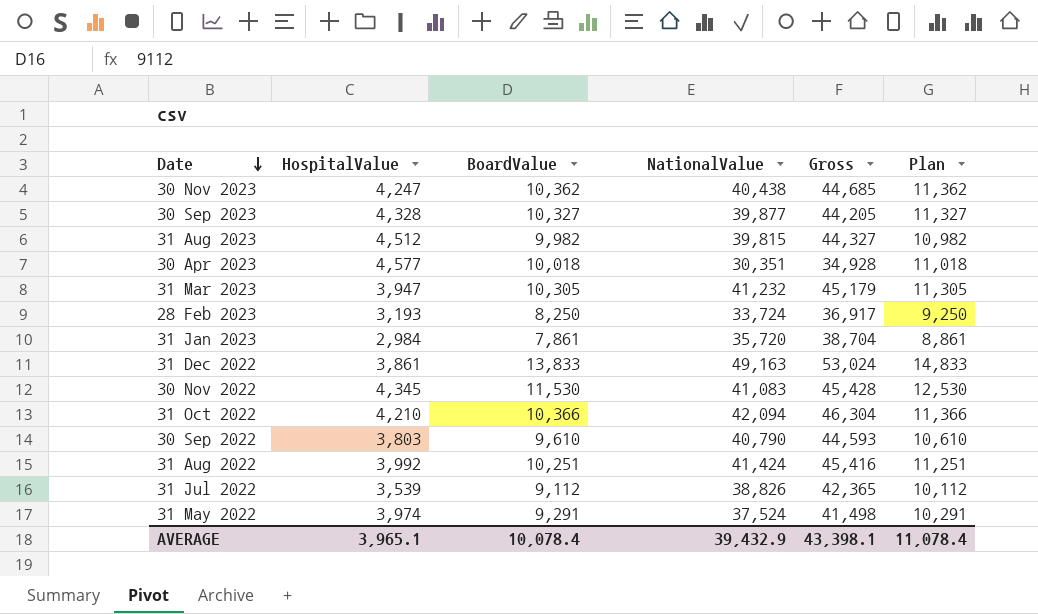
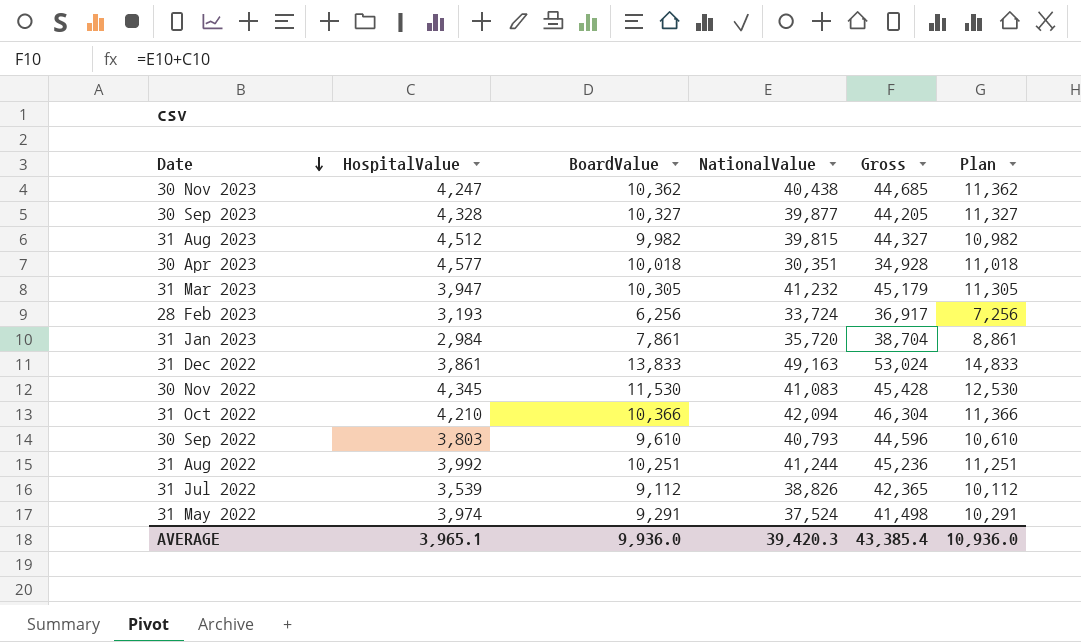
28 Feb 2023 | BoardValue: 8,250 -> 6,256
28 Feb 2023 | Plan: 9,250 -> 7,256
30 Sep 2022 | NationalValue: 40,790 -> 40,793
30 Sep 2022 | Gross: 44,593 -> 44,596
31 Aug 2022 | NationalValue: 41,424 -> 41,244
31 Aug 2022 | Gross: 45,416 -> 45,236
AVERAGE | BoardValue: 10,078.4 -> 9,936.0
AVERAGE | NationalValue: 39,432.9 -> 39,420.3
AVERAGE | Gross: 43,398.1 -> 43,385.4
AVERAGE | Plan: 11,078.4 -> 10,936.0

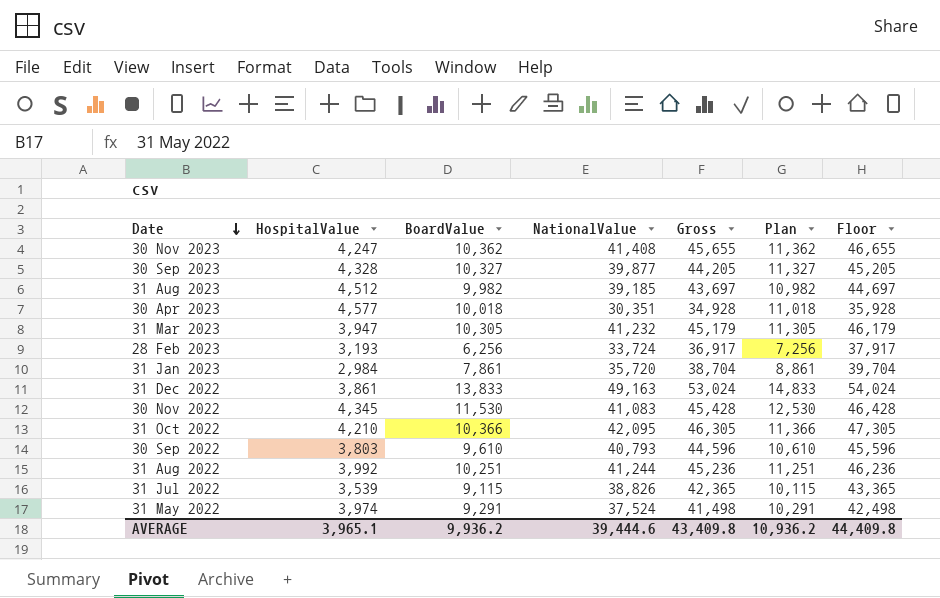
column Floor | formula: none -> [Gross] + 1000
30 Nov 2023 | NationalValue: 40,438 -> 41,408
30 Nov 2023 | Gross: 44,685 -> 45,655
31 Aug 2023 | NationalValue: 39,815 -> 39,185
31 Aug 2023 | Gross: 44,327 -> 43,697
31 Oct 2022 | NationalValue: 42,094 -> 42,095
31 Oct 2022 | Gross: 46,304 -> 46,305
31 Jul 2022 | BoardValue: 9,112 -> 9,115
31 Jul 2022 | Plan: 10,112 -> 10,115
AVERAGE | BoardValue: 9,936.0 -> 9,936.2
AVERAGE | NationalValue: 39,420.3 -> 39,444.6
AVERAGE | Gross: 43,385.4 -> 43,409.8
AVERAGE | Plan: 10,936.0 -> 10,936.2

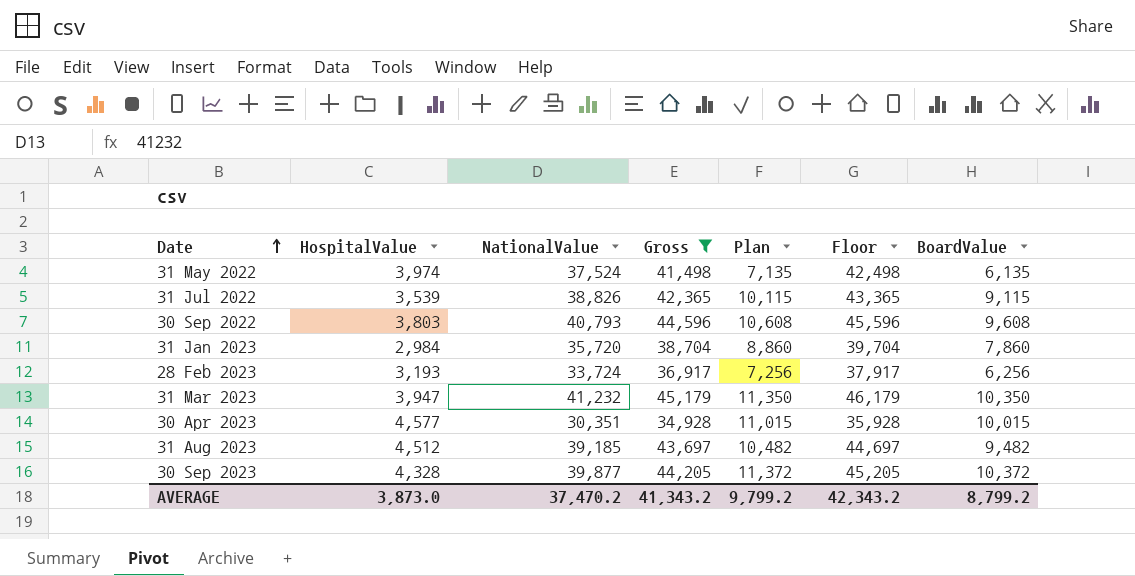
filter: none -> Gross <= 45,179
row order: Date descending -> Date ascending
column BoardValue | position: 3 -> 7
31 May 2022 | Plan: 10,291 -> 7,135
31 May 2022 | BoardValue: 9,291 -> 6,135
30 Sep 2022 | Plan: 10,610 -> 10,608
30 Sep 2022 | BoardValue: 9,610 -> 9,608
31 Jan 2023 | Plan: 8,861 -> 8,860
31 Jan 2023 | BoardValue: 7,861 -> 7,860
31 Mar 2023 | Plan: 11,305 -> 11,350
31 Mar 2023 | BoardValue: 10,305 -> 10,350
30 Apr 2023 | Plan: 11,018 -> 11,015
30 Apr 2023 | BoardValue: 10,018 -> 10,015
31 Aug 2023 | Plan: 10,982 -> 10,482
31 Aug 2023 | BoardValue: 9,982 -> 9,482
30 Sep 2023 | Plan: 11,327 -> 11,372
30 Sep 2023 | BoardValue: 10,327 -> 10,372
AVERAGE | HospitalValue: 3,965.1 -> 3,873.0
AVERAGE | NationalValue: 39,444.6 -> 37,470.2
AVERAGE | Gross: 43,409.8 -> 41,343.2
AVERAGE | Plan: 10,936.2 -> 9,799.2
AVERAGE | Floor: 44,409.8 -> 42,343.2
AVERAGE | BoardValue: 9,936.2 -> 8,799.2

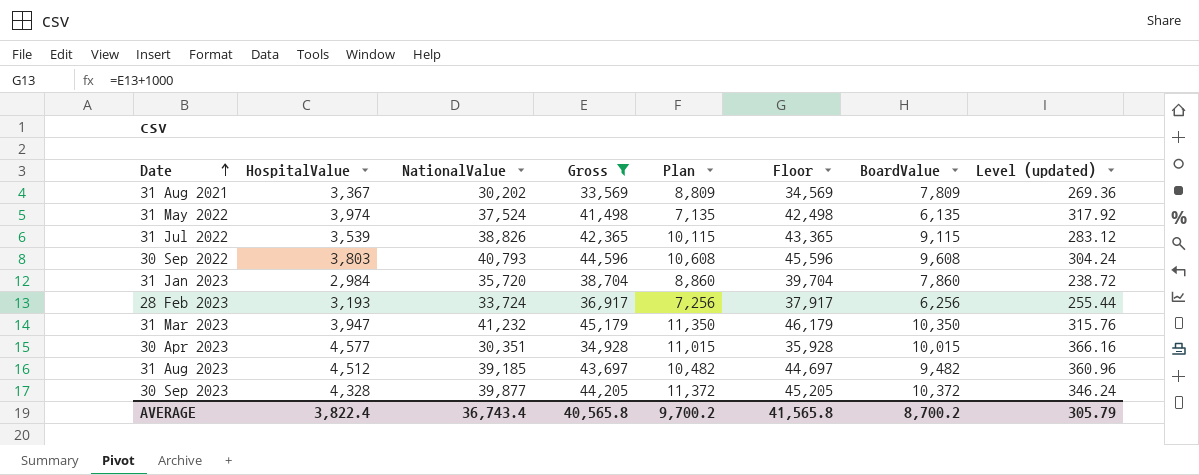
column Level (updated) | formula: none -> [HospitalValue] * 0.08
row 31 Aug 2021: none -> 3,367 | 30,202 | 33,569 | 8,809 | 34,569 | 7,809 | 269.36
AVERAGE | HospitalValue: 3,873.0 -> 3,822.4
AVERAGE | NationalValue: 37,470.2 -> 36,743.4
AVERAGE | Gross: 41,343.2 -> 40,565.8
AVERAGE | Plan: 9,799.2 -> 9,700.2
AVERAGE | Floor: 42,343.2 -> 41,565.8
AVERAGE | BoardValue: 8,799.2 -> 8,700.2

